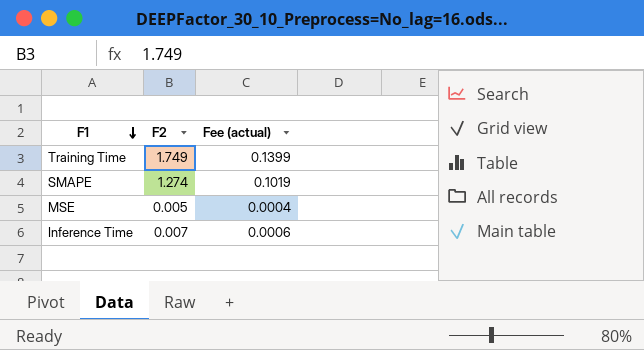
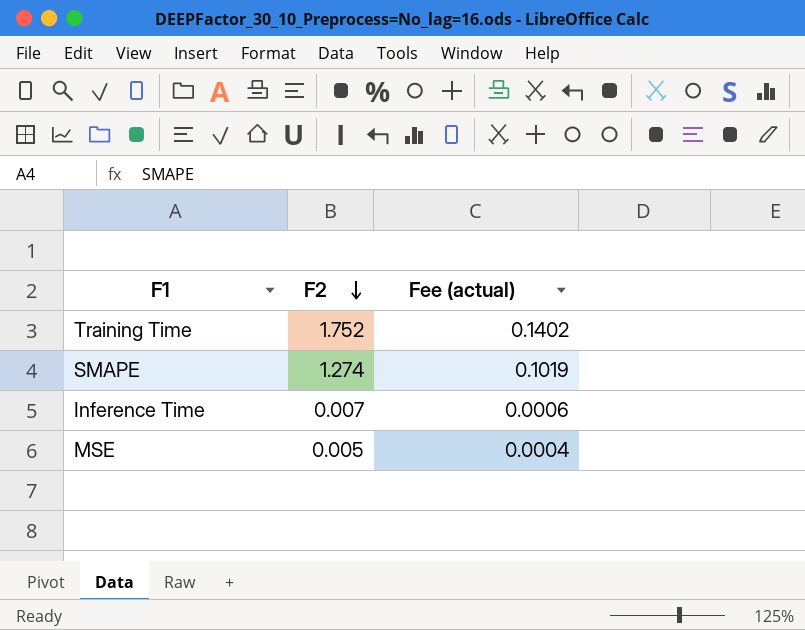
row order: F1 descending -> F2 descending
Training Time | F2: 1.749 -> 1.752
Training Time | Fee (actual): 0.1399 -> 0.1402

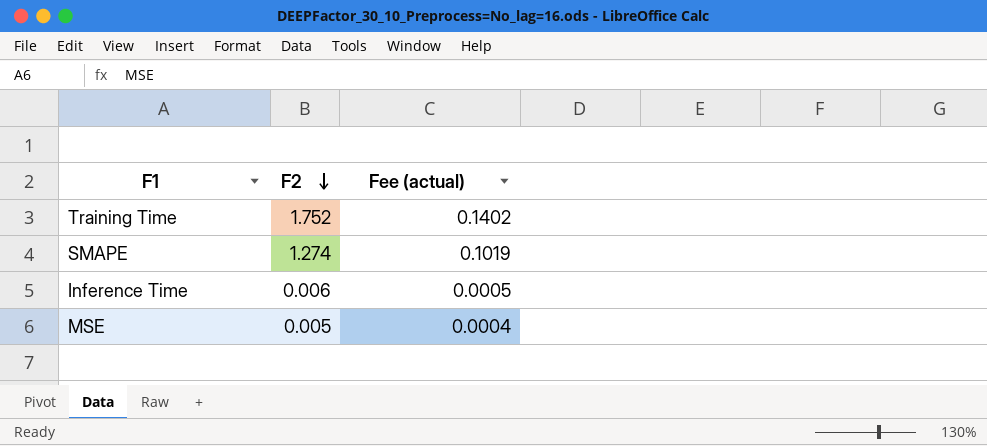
Inference Time | F2: 0.007 -> 0.006
Inference Time | Fee (actual): 0.0006 -> 0.0005

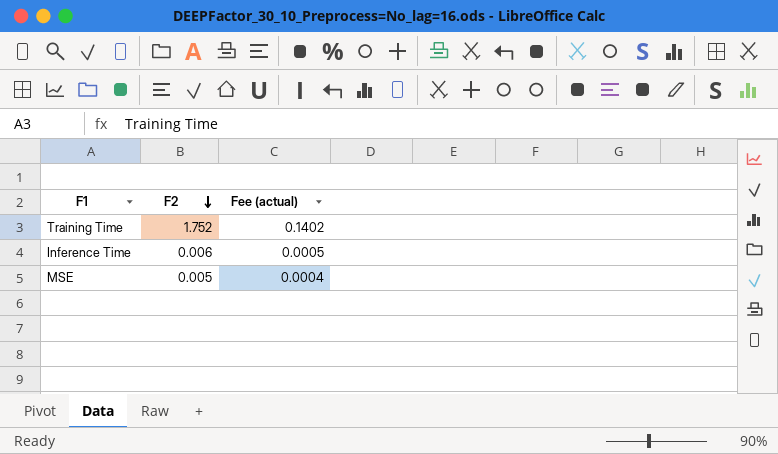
row SMAPE: 1.274 | 0.1019 -> none

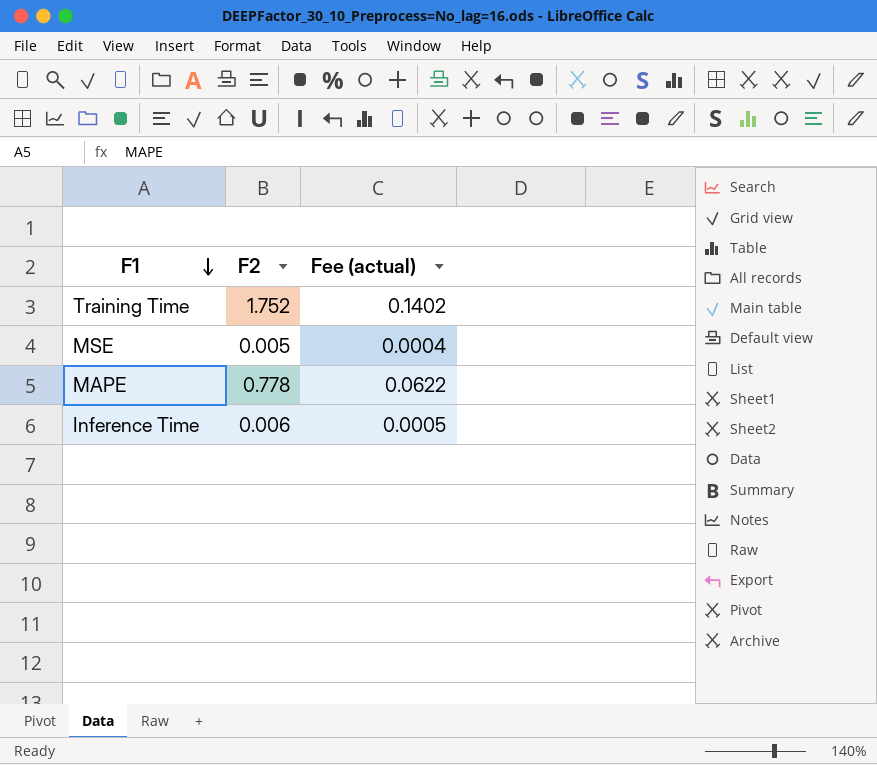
row order: F2 descending -> F1 descending
row MAPE: none -> 0.778 | 0.0622

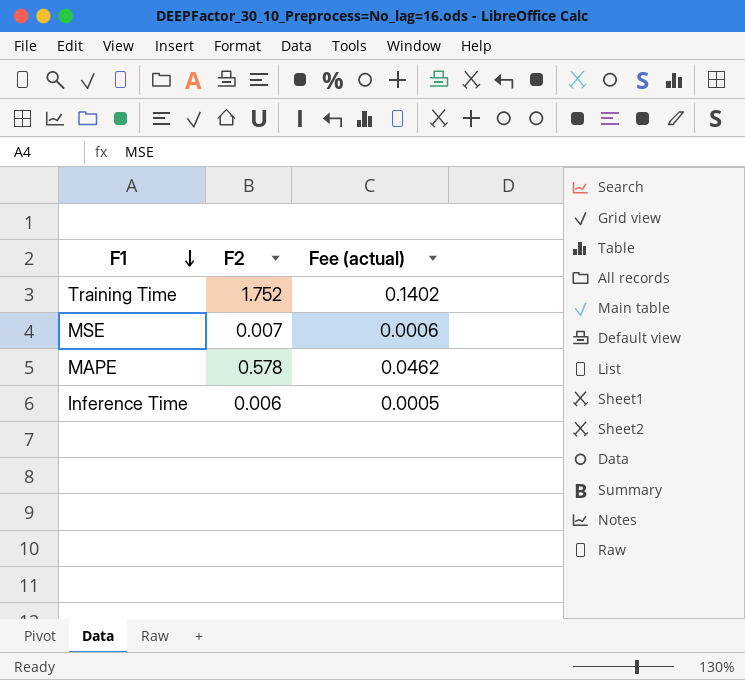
MSE | F2: 0.005 -> 0.007
MSE | Fee (actual): 0.0004 -> 0.0006
MAPE | F2: 0.778 -> 0.578
MAPE | Fee (actual): 0.0622 -> 0.0462

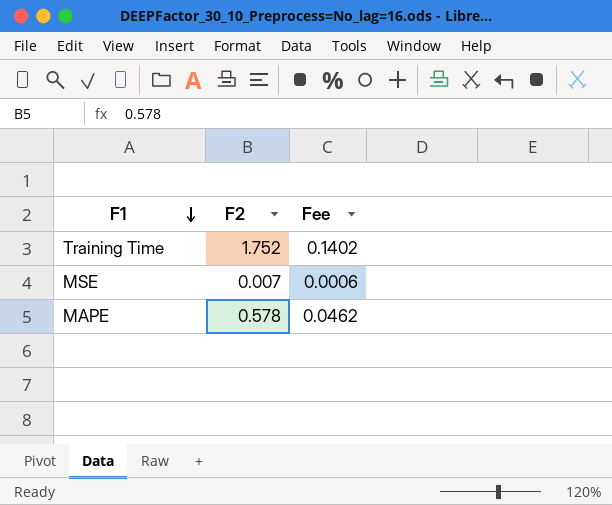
column name: Fee (actual) -> Fee
row Inference Time: 0.006 | 0.0005 -> none

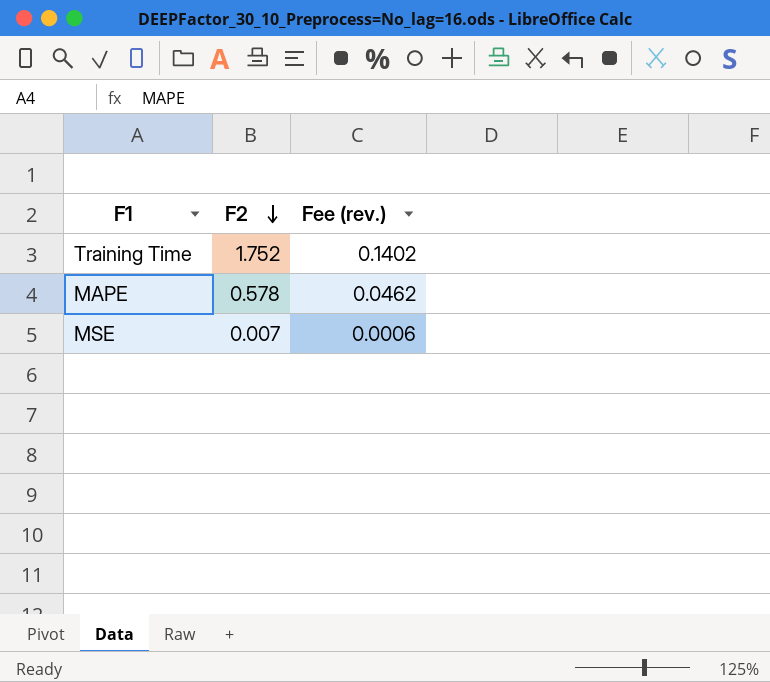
row order: F1 descending -> F2 descending
column name: Fee -> Fee (rev.)

